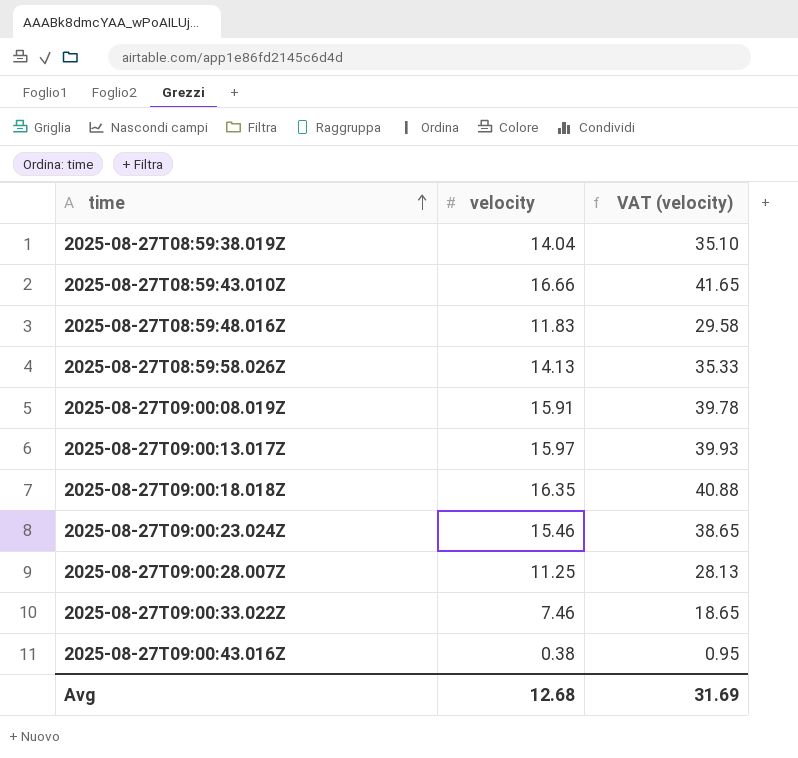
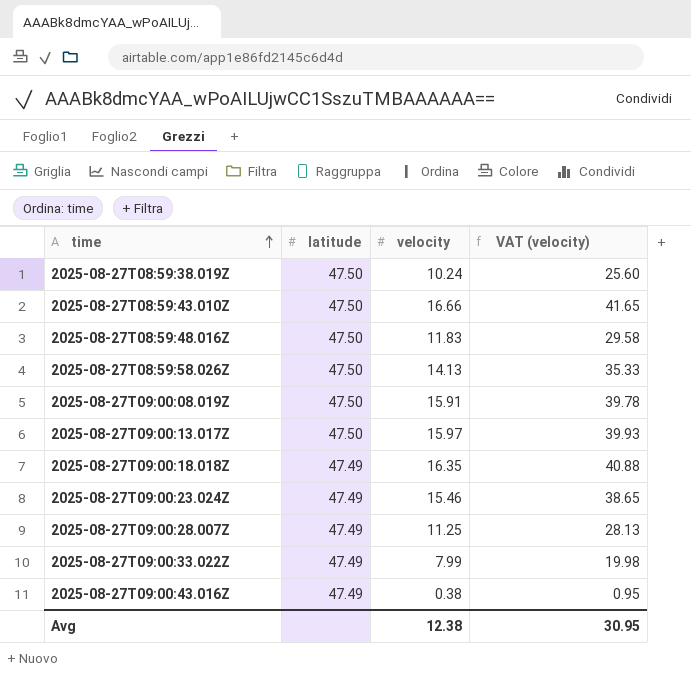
column latitude | position: none -> 2
2025-08-27T08:59:38.019Z | velocity: 14.04 -> 10.24
2025-08-27T08:59:38.019Z | VAT (velocity): 35.10 -> 25.60
2025-08-27T09:00:33.022Z | velocity: 7.46 -> 7.99
2025-08-27T09:00:33.022Z | VAT (velocity): 18.65 -> 19.98
Avg | velocity: 12.68 -> 12.38
Avg | VAT (velocity): 31.69 -> 30.95

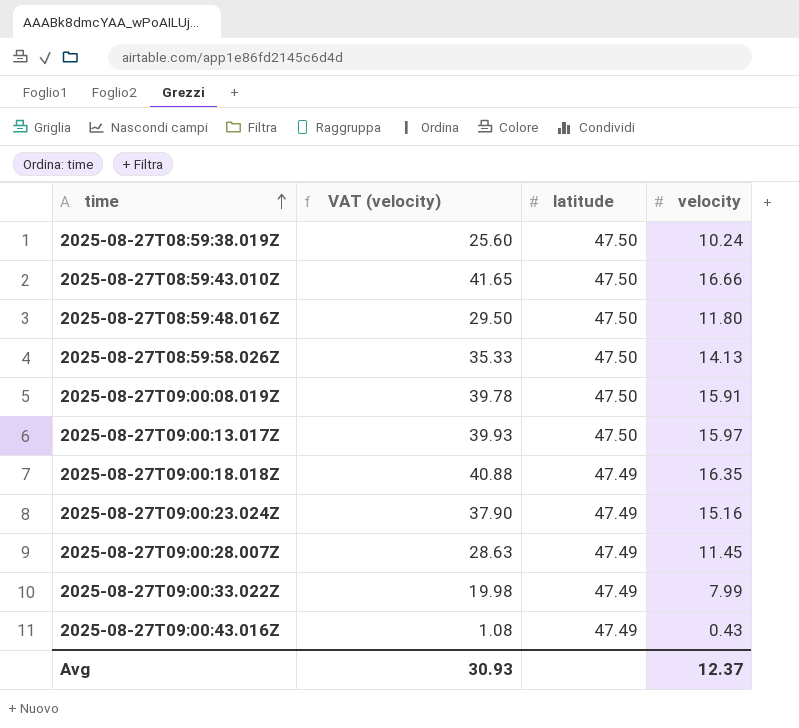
column VAT (velocity) | position: 4 -> 2
2025-08-27T08:59:48.016Z | VAT (velocity): 29.58 -> 29.50
2025-08-27T08:59:48.016Z | velocity: 11.83 -> 11.80
2025-08-27T09:00:23.024Z | VAT (velocity): 38.65 -> 37.90
2025-08-27T09:00:23.024Z | velocity: 15.46 -> 15.16
2025-08-27T09:00:28.007Z | VAT (velocity): 28.13 -> 28.63
2025-08-27T09:00:28.007Z | velocity: 11.25 -> 11.45
2025-08-27T09:00:43.016Z | VAT (velocity): 0.95 -> 1.08
2025-08-27T09:00:43.016Z | velocity: 0.38 -> 0.43
Avg | VAT (velocity): 30.95 -> 30.93
Avg | velocity: 12.38 -> 12.37

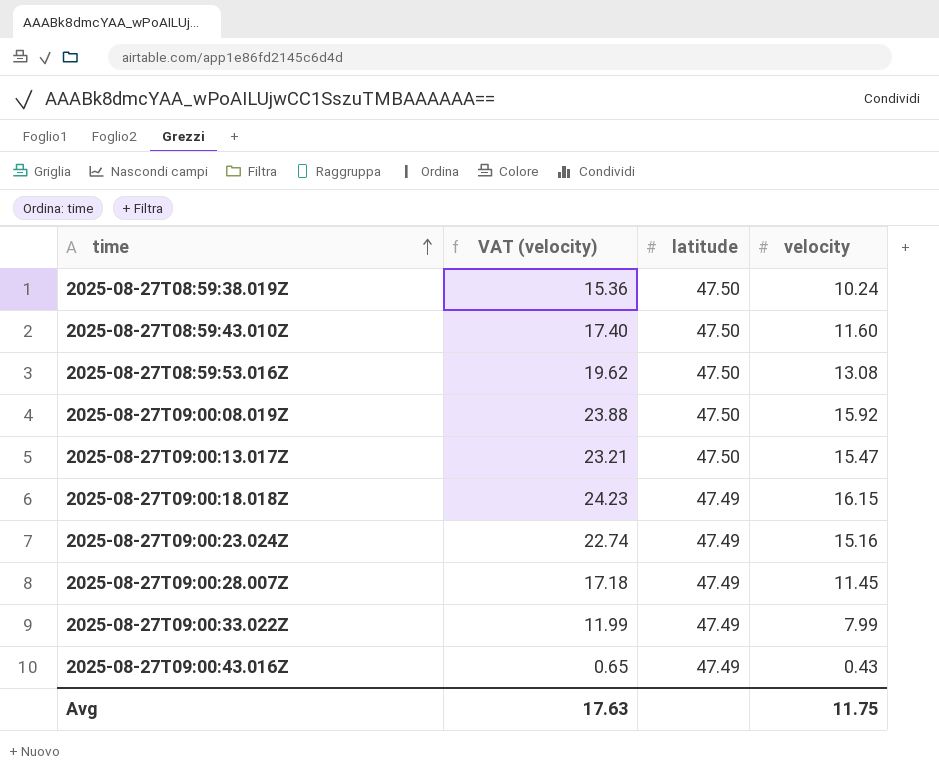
column VAT (velocity) | formula: [velocity] * 2.5 -> [velocity] * 1.5
row 2025-08-27T08:59:48.016Z: 29.50 | 47.50 | 11.80 -> none
row 2025-08-27T08:59:58.026Z: 35.33 | 47.50 | 14.13 -> none
2025-08-27T08:59:43.010Z | velocity: 16.66 -> 11.60
row 2025-08-27T08:59:53.016Z: none -> 19.62 | 47.50 | 13.08
2025-08-27T09:00:08.019Z | velocity: 15.91 -> 15.92
2025-08-27T09:00:13.017Z | velocity: 15.97 -> 15.47
2025-08-27T09:00:18.018Z | velocity: 16.35 -> 16.15
Avg | VAT (velocity): 30.93 -> 17.63
Avg | velocity: 12.37 -> 11.75

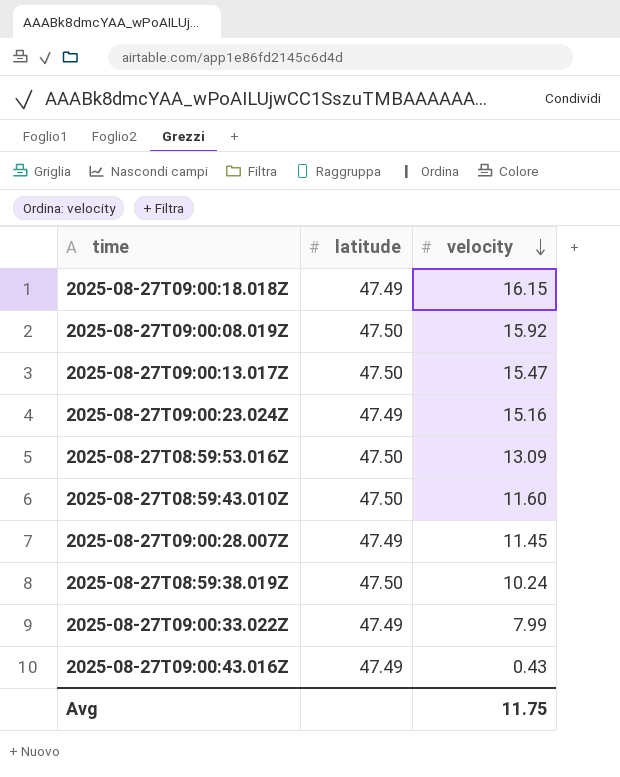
row order: time ascending -> velocity descending
column VAT (velocity) | formula: [velocity] * 1.5 -> none
2025-08-27T08:59:53.016Z | velocity: 13.08 -> 13.09

